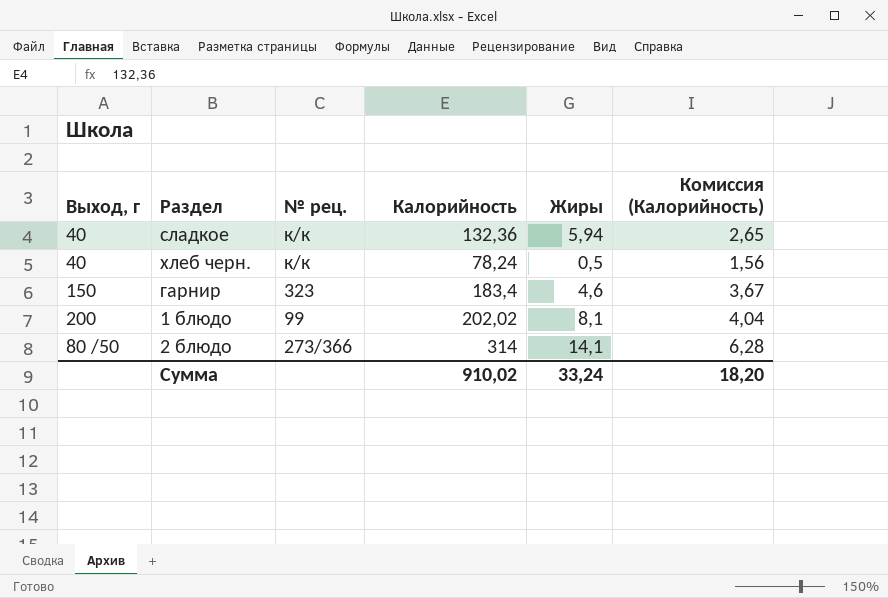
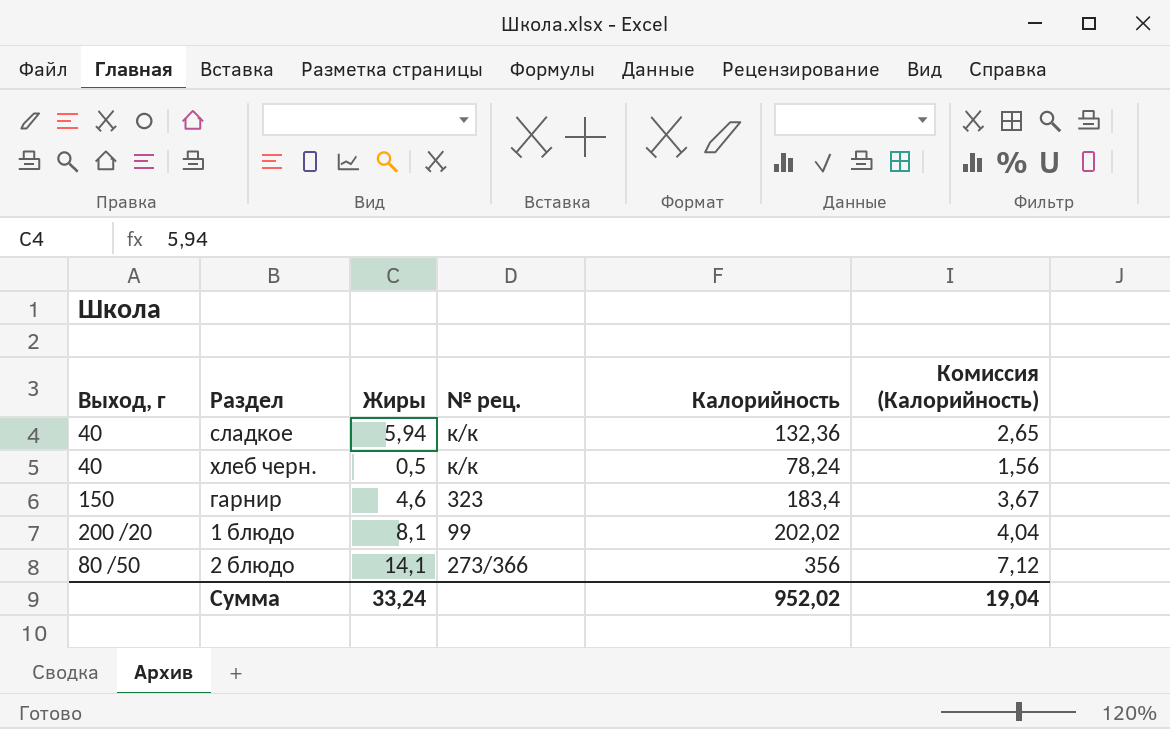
column Жиры | position: 5 -> 3
1 блюдо | Выход, г: 200 -> 200 /20
2 блюдо | Калорийность: 314 -> 356
2 блюдо | Комиссия (Калорийность): 6,28 -> 7,12
Сумма | Калорийность: 910,02 -> 952,02
Сумма | Комиссия (Калорийность): 18,20 -> 19,04

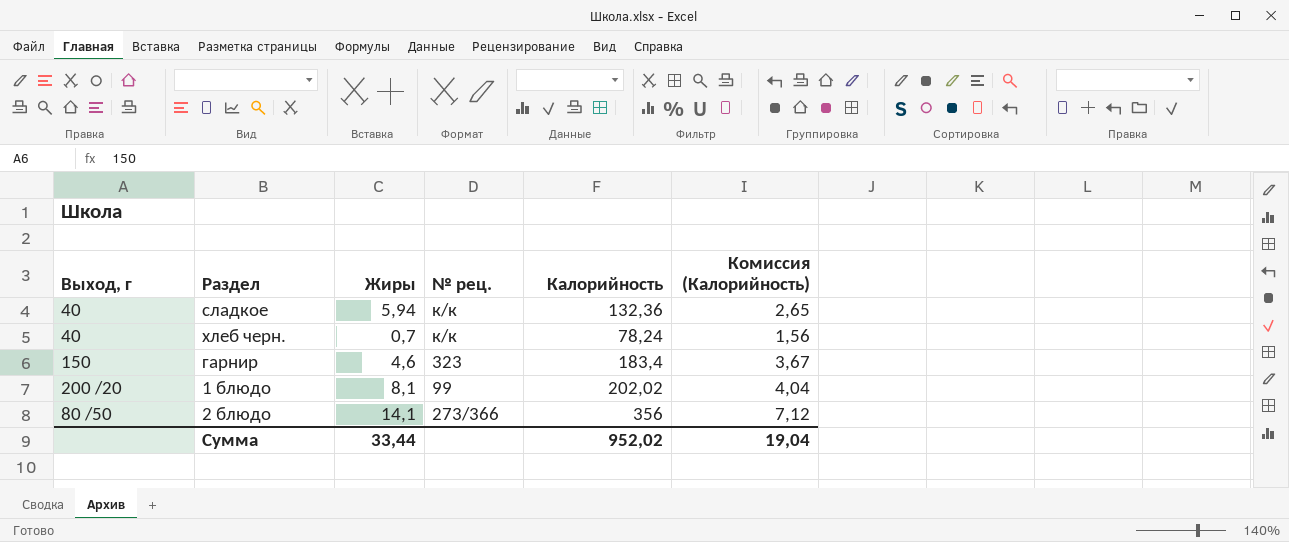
хлеб черн. | Жиры: 0,5 -> 0,7
Сумма | Жиры: 33,24 -> 33,44

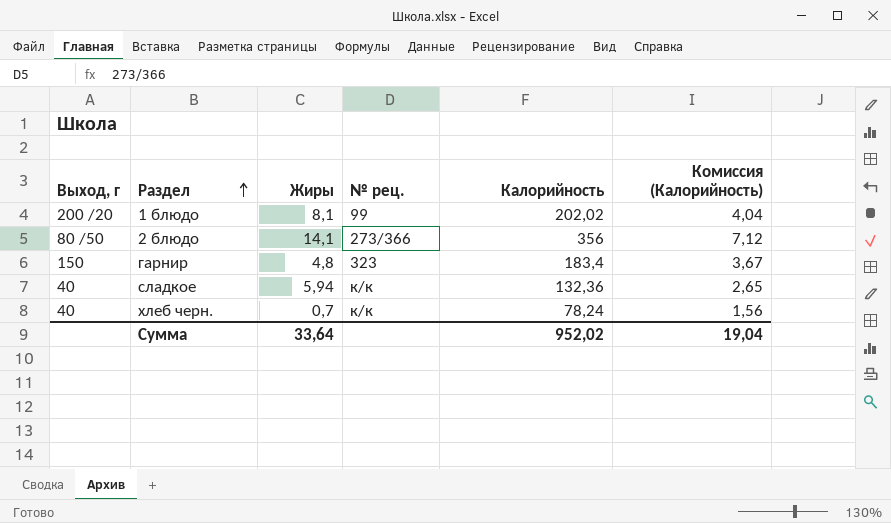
row order: none -> Раздел ascending
гарнир | Жиры: 4,6 -> 4,8
Сумма | Жиры: 33,44 -> 33,64

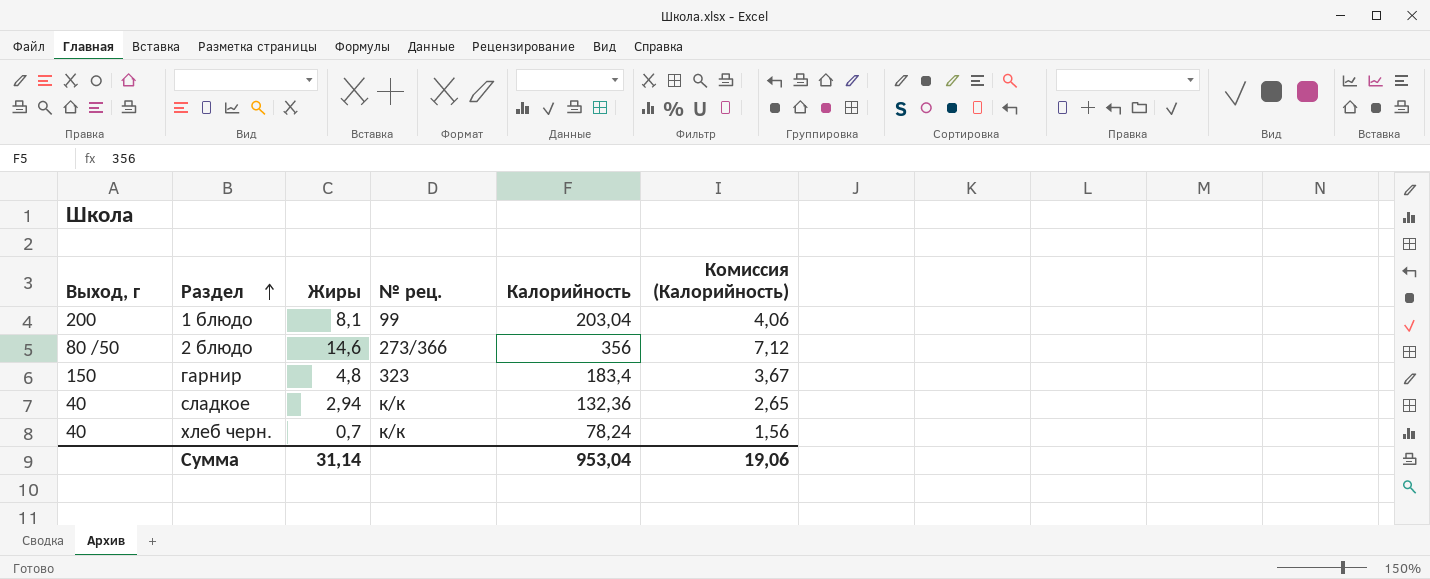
1 блюдо | Выход, г: 200 /20 -> 200
1 блюдо | Калорийность: 202,02 -> 203,04
1 блюдо | Комиссия (Калорийность): 4,04 -> 4,06
2 блюдо | Жиры: 14,1 -> 14,6
сладкое | Жиры: 5,94 -> 2,94
Сумма | Жиры: 33,64 -> 31,14
Сумма | Калорийность: 952,02 -> 953,04
Сумма | Комиссия (Калорийность): 19,04 -> 19,06

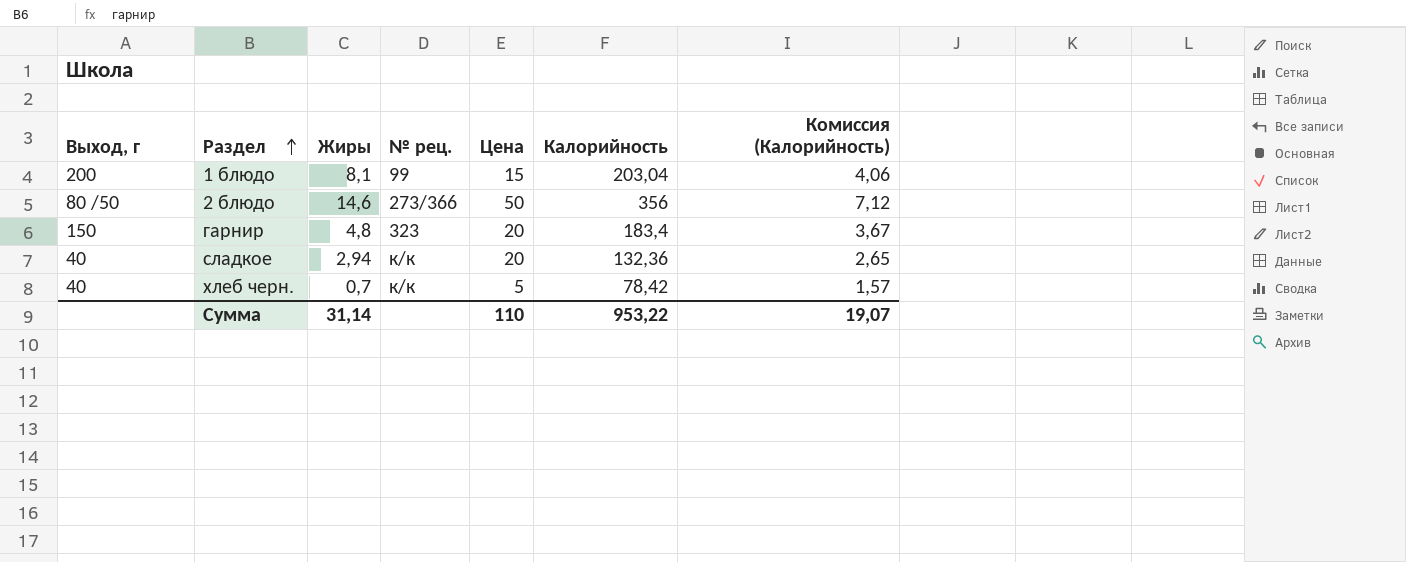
column Цена | position: none -> 5
хлеб черн. | Калорийность: 78,24 -> 78,42
хлеб черн. | Комиссия (Калорийность): 1,56 -> 1,57
Сумма | Калорийность: 953,04 -> 953,22
Сумма | Комиссия (Калорийность): 19,06 -> 19,07

